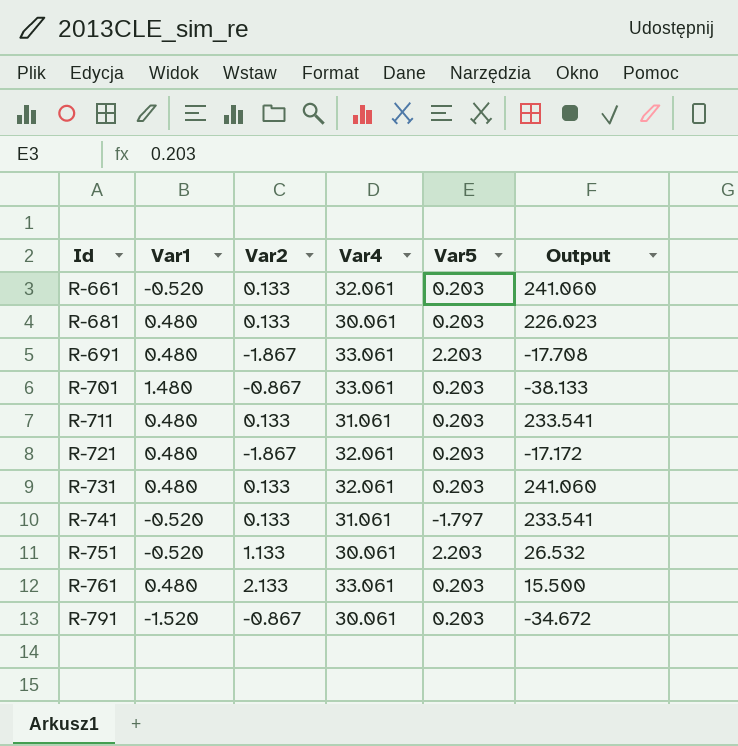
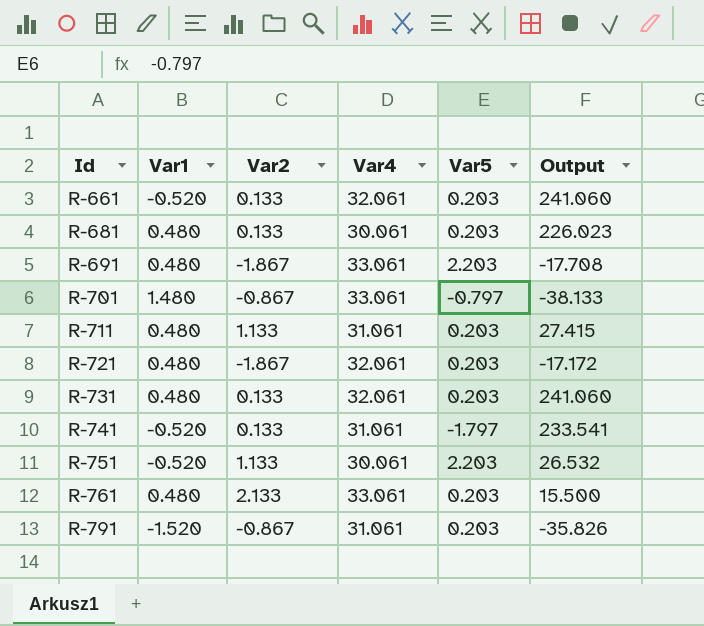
R-701 | Var5: 0.203 -> -0.797
R-711 | Var2: 0.133 -> 1.133
R-711 | Output: 233.541 -> 27.415
R-791 | Var4: 30.061 -> 31.061
R-791 | Output: -34.672 -> -35.826

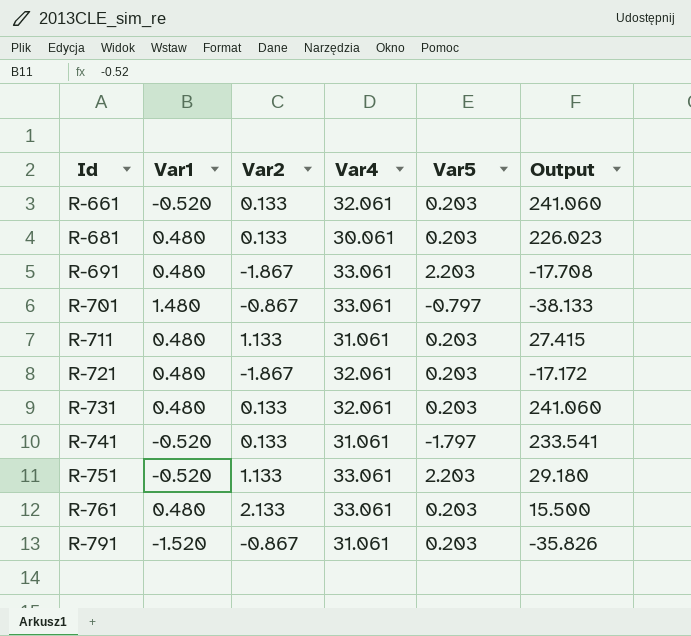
R-751 | Var4: 30.061 -> 33.061
R-751 | Output: 26.532 -> 29.180

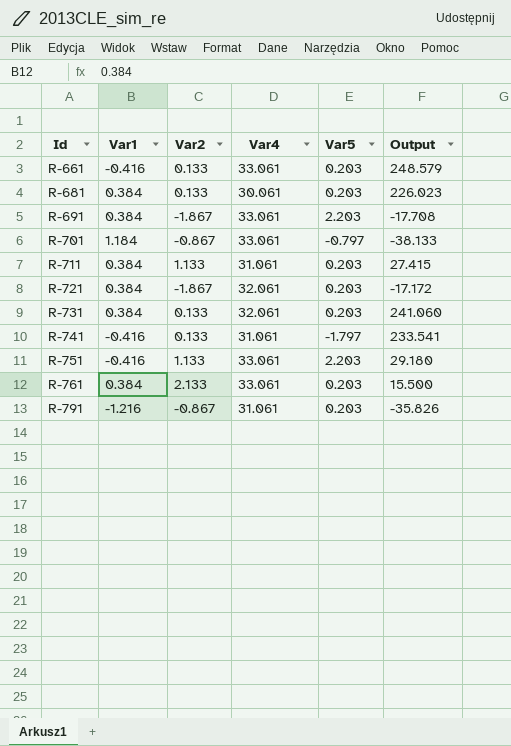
R-661 | Var1: -0.520 -> -0.416
R-661 | Var4: 32.061 -> 33.061
R-661 | Output: 241.060 -> 248.579
R-681 | Var1: 0.480 -> 0.384
R-691 | Var1: 0.480 -> 0.384
R-701 | Var1: 1.480 -> 1.184
R-711 | Var1: 0.480 -> 0.384
R-721 | Var1: 0.480 -> 0.384
R-731 | Var1: 0.480 -> 0.384
R-741 | Var1: -0.520 -> -0.416
R-751 | Var1: -0.520 -> -0.416
R-761 | Var1: 0.480 -> 0.384
R-791 | Var1: -1.520 -> -1.216

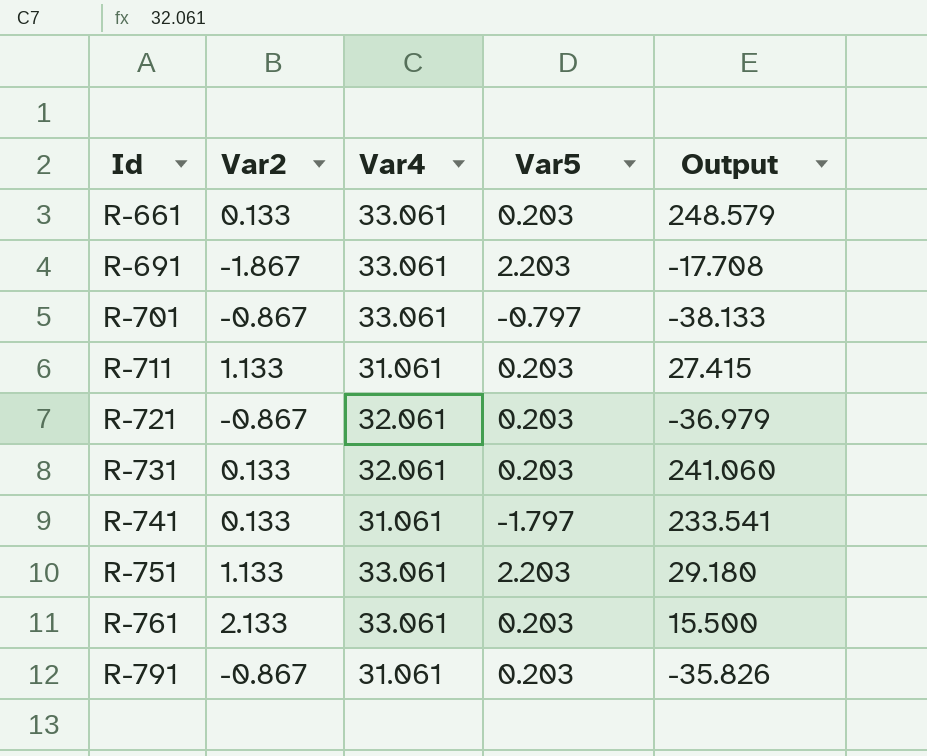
column Var1 | position: 2 -> none
row R-681: 0.384 | 0.133 | 30.061 | 0.203 | 226.023 -> none
R-721 | Var2: -1.867 -> -0.867
R-721 | Output: -17.172 -> -36.979

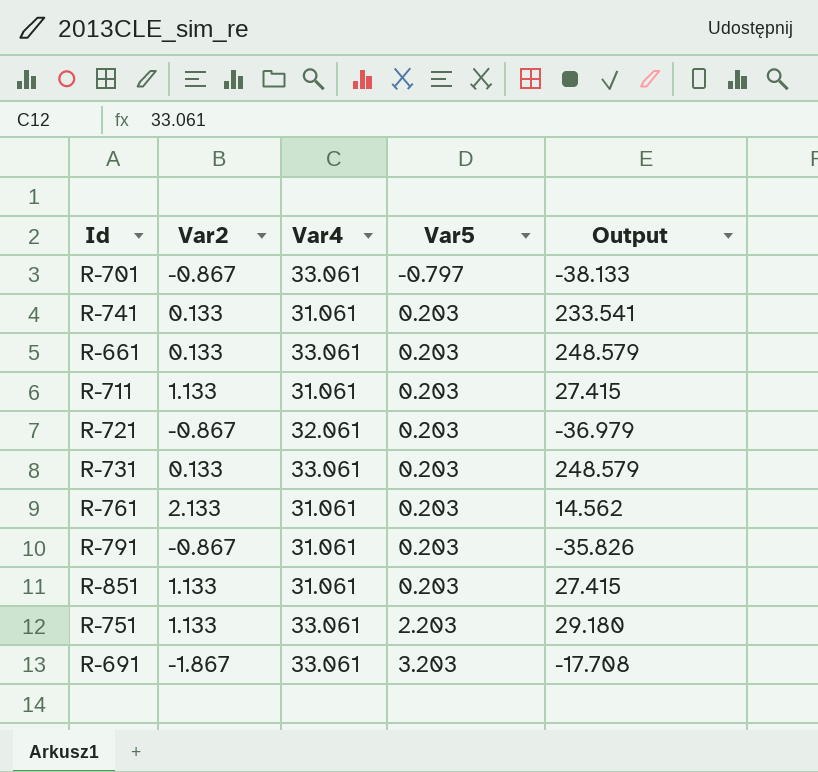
row order: Id ascending -> Var5 ascending
R-741 | Var5: -1.797 -> 0.203
R-731 | Var4: 32.061 -> 33.061
R-731 | Output: 241.060 -> 248.579
R-761 | Var4: 33.061 -> 31.061
R-761 | Output: 15.500 -> 14.562
row R-851: none -> 1.133 | 31.061 | 0.203 | 27.415
R-691 | Var5: 2.203 -> 3.203

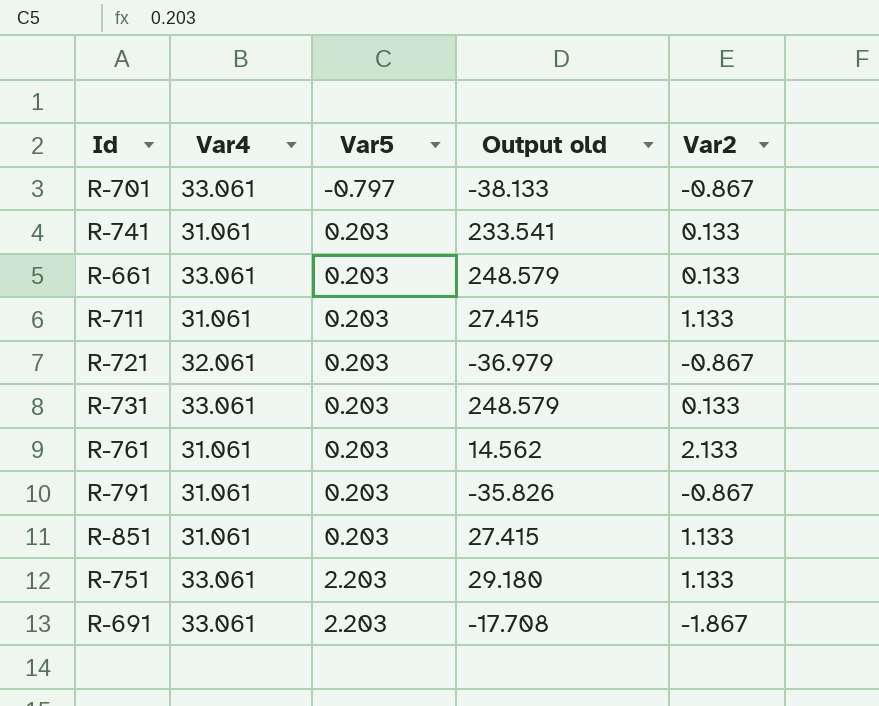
column name: Output -> Output old
column Var2 | position: 2 -> 5
R-691 | Var5: 3.203 -> 2.203

